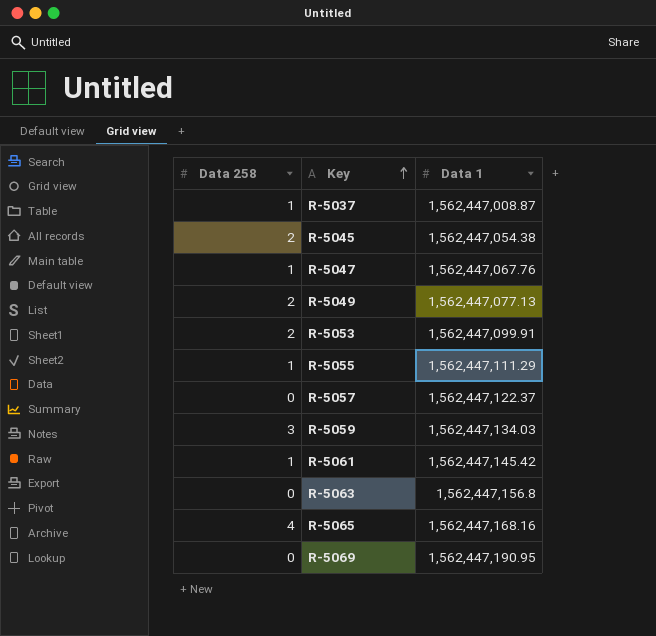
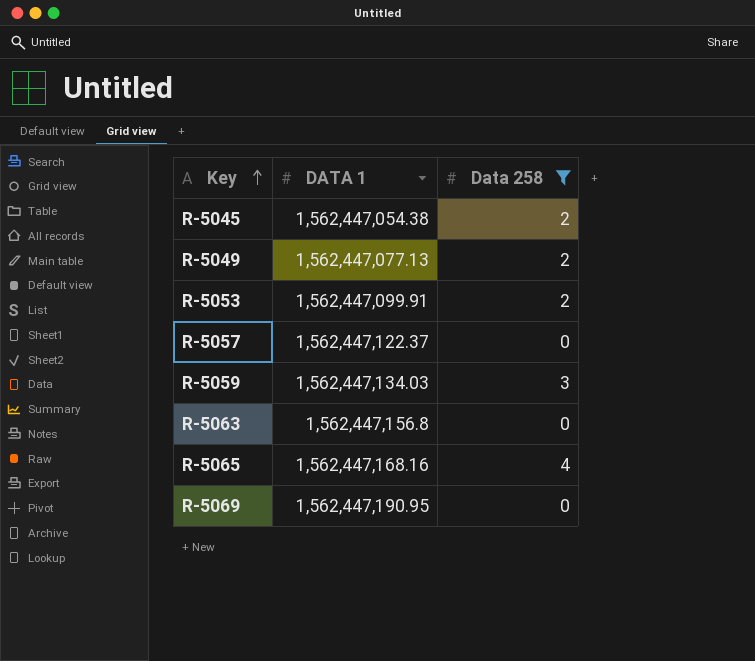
filter: none -> Data 258 != 1
column name: Data 1 -> DATA 1
column Data 258 | position: 1 -> 3

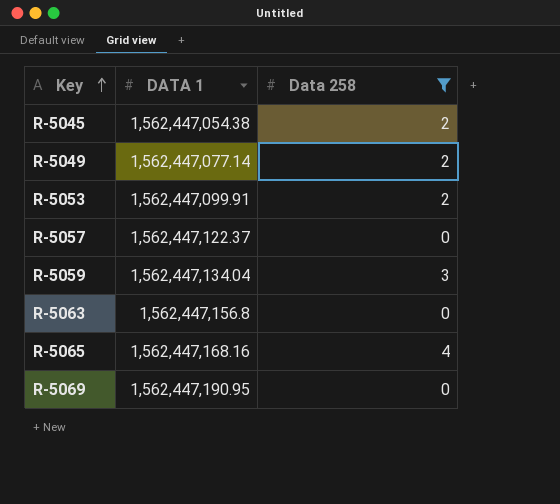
R-5049 | DATA 1: 1,562,447,077.13 -> 1,562,447,077.14
R-5059 | DATA 1: 1,562,447,134.03 -> 1,562,447,134.04

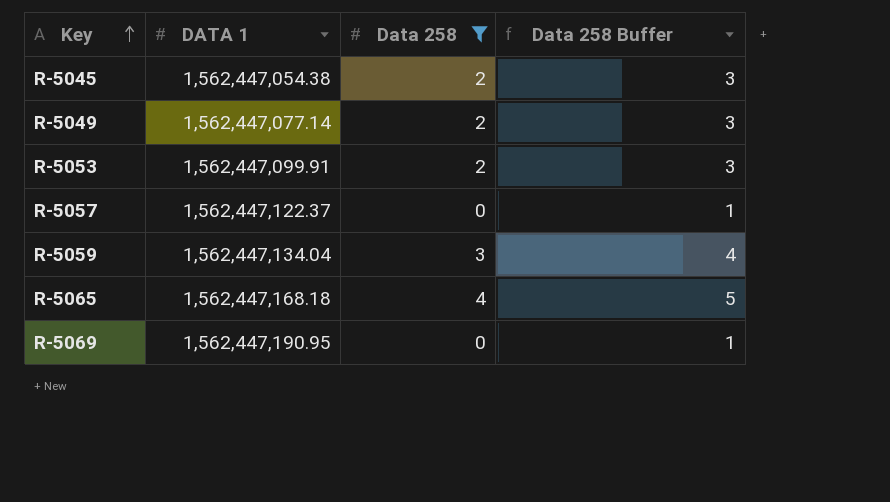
column Data 258 Buffer | formula: none -> [Data 258] + 1
row R-5063: 1,562,447,156.8 | 0 -> none
R-5065 | DATA 1: 1,562,447,168.16 -> 1,562,447,168.18

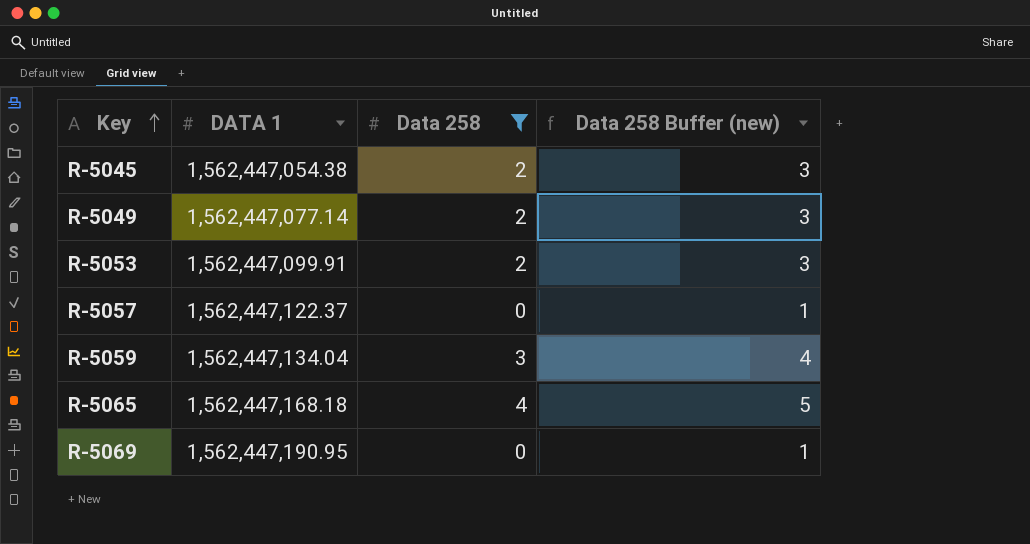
column name: Data 258 Buffer -> Data 258 Buffer (new)

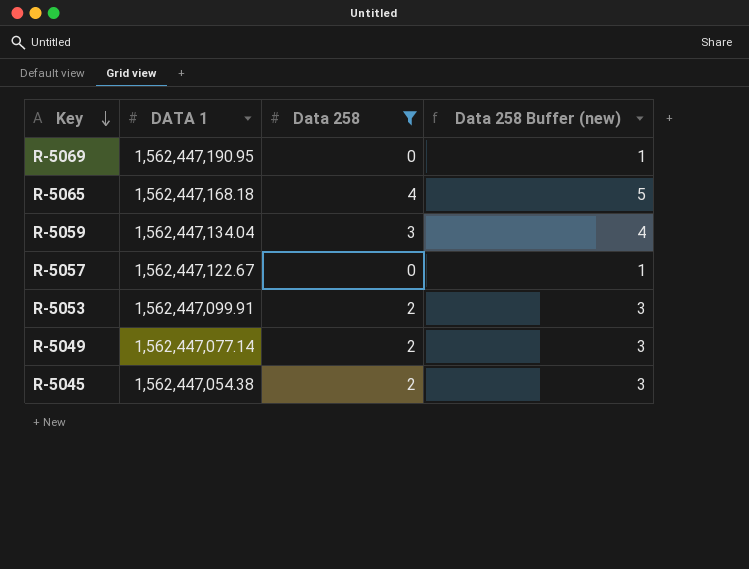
row order: Key ascending -> Key descending
R-5057 | DATA 1: 1,562,447,122.37 -> 1,562,447,122.67

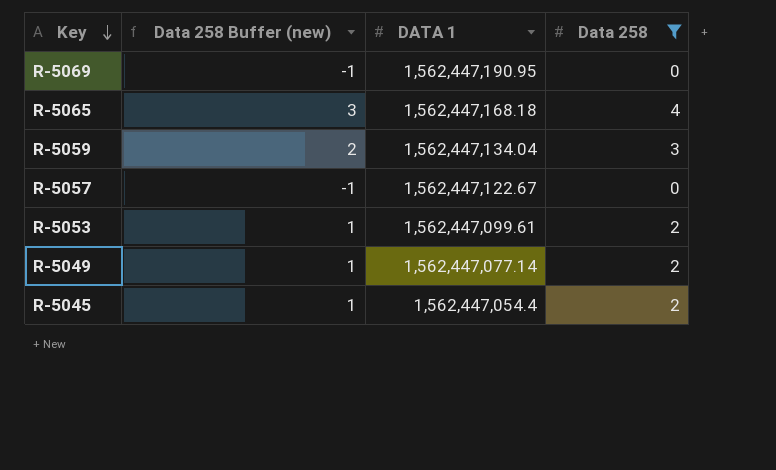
column Data 258 Buffer (new) | formula: [Data 258] + 1 -> [Data 258] - 1
column Data 258 Buffer (new) | position: 4 -> 2
R-5053 | DATA 1: 1,562,447,099.91 -> 1,562,447,099.61
R-5045 | DATA 1: 1,562,447,054.38 -> 1,562,447,054.4

